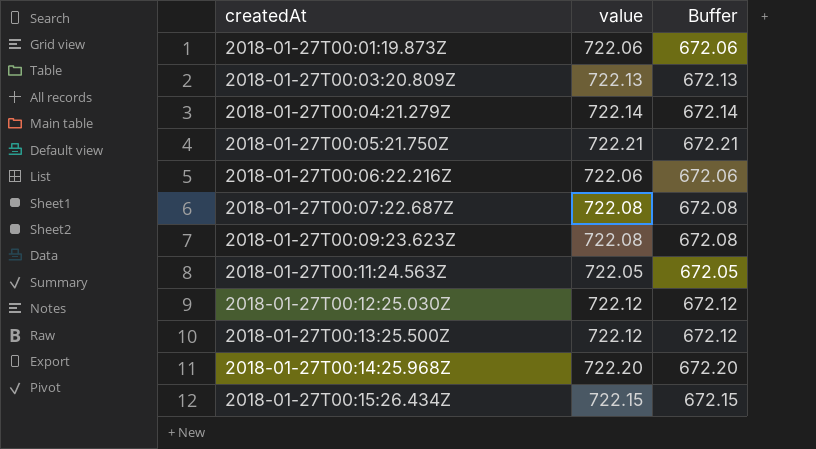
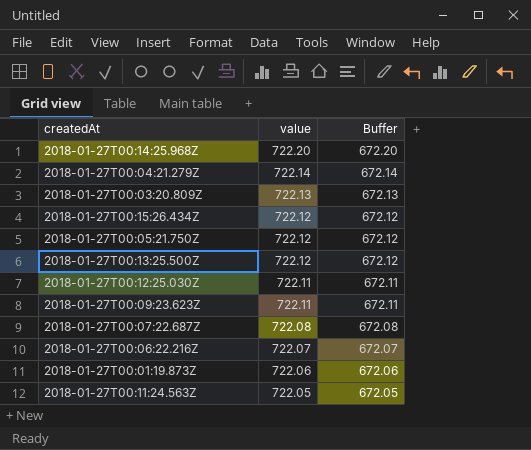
row order: createdAt ascending -> value descending
2018-01-27T00:15:26.434Z | value: 722.15 -> 722.12
2018-01-27T00:15:26.434Z | Buffer: 672.15 -> 672.12
2018-01-27T00:05:21.750Z | value: 722.21 -> 722.12
2018-01-27T00:05:21.750Z | Buffer: 672.21 -> 672.12
2018-01-27T00:12:25.030Z | value: 722.12 -> 722.11
2018-01-27T00:12:25.030Z | Buffer: 672.12 -> 672.11
2018-01-27T00:09:23.623Z | value: 722.08 -> 722.11
2018-01-27T00:09:23.623Z | Buffer: 672.08 -> 672.11
2018-01-27T00:06:22.216Z | value: 722.06 -> 722.07
2018-01-27T00:06:22.216Z | Buffer: 672.06 -> 672.07

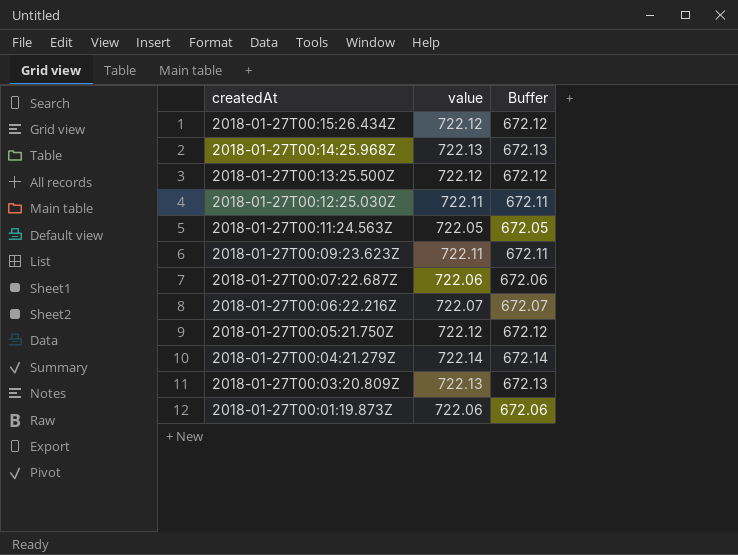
row order: value descending -> createdAt descending
2018-01-27T00:14:25.968Z | value: 722.20 -> 722.13
2018-01-27T00:14:25.968Z | Buffer: 672.20 -> 672.13
2018-01-27T00:07:22.687Z | value: 722.08 -> 722.06
2018-01-27T00:07:22.687Z | Buffer: 672.08 -> 672.06

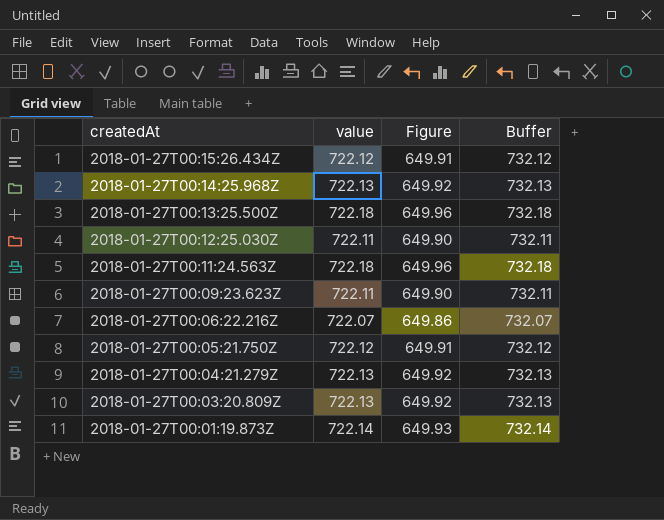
column Figure | formula: none -> [value] * 0.9
column Buffer | formula: [value] - 50 -> [value] + 10
row 2018-01-27T00:07:22.687Z: 722.06 | 672.06 -> none
2018-01-27T00:13:25.500Z | value: 722.12 -> 722.18
2018-01-27T00:11:24.563Z | value: 722.05 -> 722.18
2018-01-27T00:04:21.279Z | value: 722.14 -> 722.13
2018-01-27T00:01:19.873Z | value: 722.06 -> 722.14

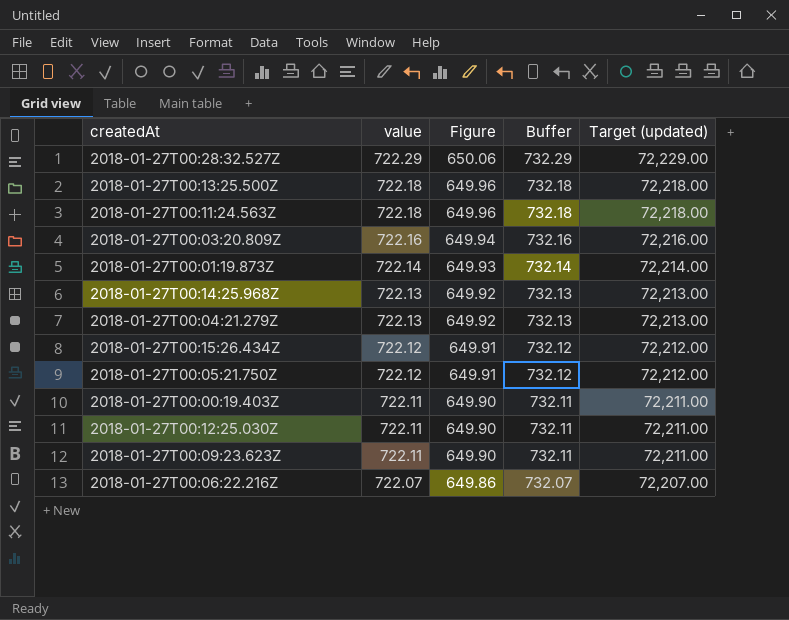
row order: createdAt descending -> value descending
column Target (updated) | formula: none -> [value] * 100
row 2018-01-27T00:28:32.527Z: none -> 722.29 | 650.06 | 732.29 | 72,229.00
2018-01-27T00:03:20.809Z | value: 722.13 -> 722.16
2018-01-27T00:03:20.809Z | Figure: 649.92 -> 649.94
2018-01-27T00:03:20.809Z | Buffer: 732.13 -> 732.16
row 2018-01-27T00:00:19.403Z: none -> 722.11 | 649.90 | 732.11 | 72,211.00

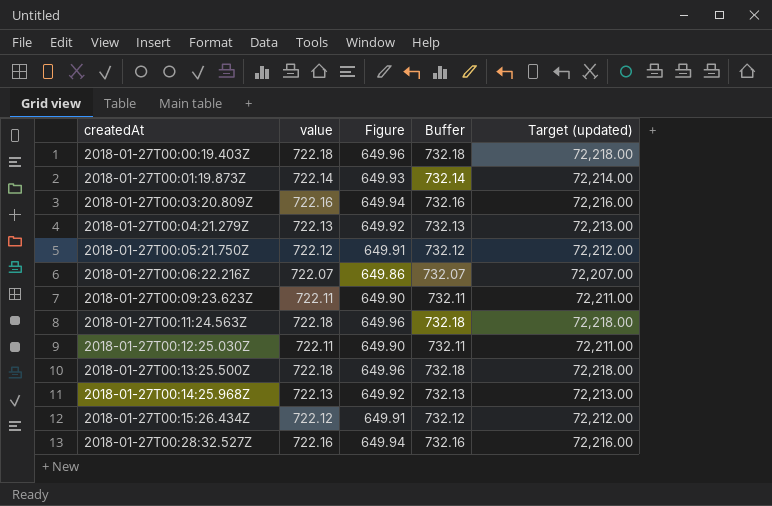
row order: value descending -> createdAt ascending
2018-01-27T00:00:19.403Z | value: 722.11 -> 722.18
2018-01-27T00:00:19.403Z | Figure: 649.90 -> 649.96
2018-01-27T00:00:19.403Z | Buffer: 732.11 -> 732.18
2018-01-27T00:00:19.403Z | Target (updated): 72,211.00 -> 72,218.00
2018-01-27T00:28:32.527Z | value: 722.29 -> 722.16
2018-01-27T00:28:32.527Z | Figure: 650.06 -> 649.94
2018-01-27T00:28:32.527Z | Buffer: 732.29 -> 732.16
2018-01-27T00:28:32.527Z | Target (updated): 72,229.00 -> 72,216.00

